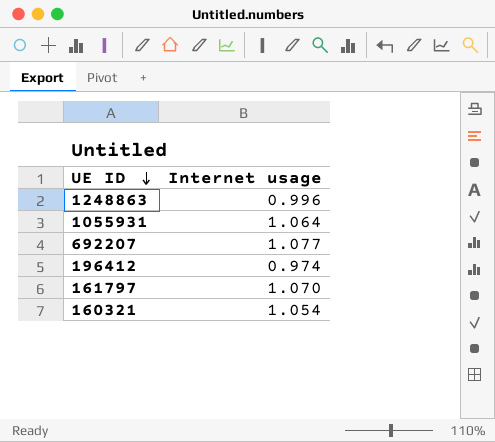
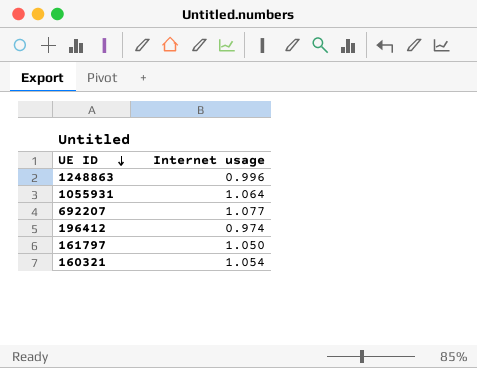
161797 | Internet usage: 1.070 -> 1.050

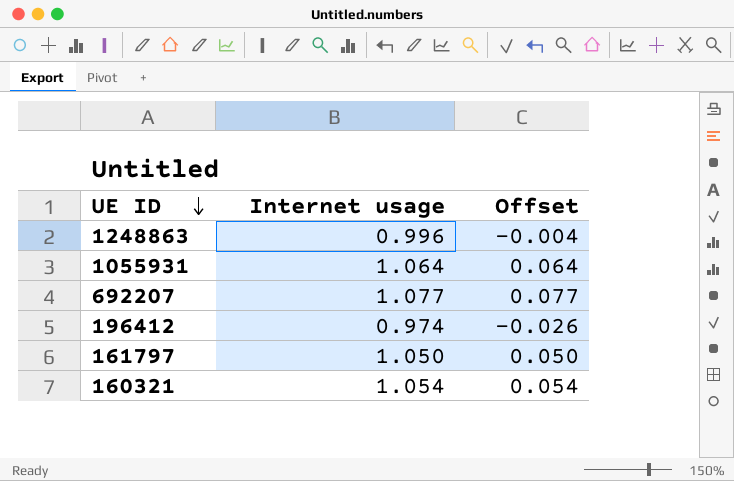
column Offset | formula: none -> [Internet usage] - 1

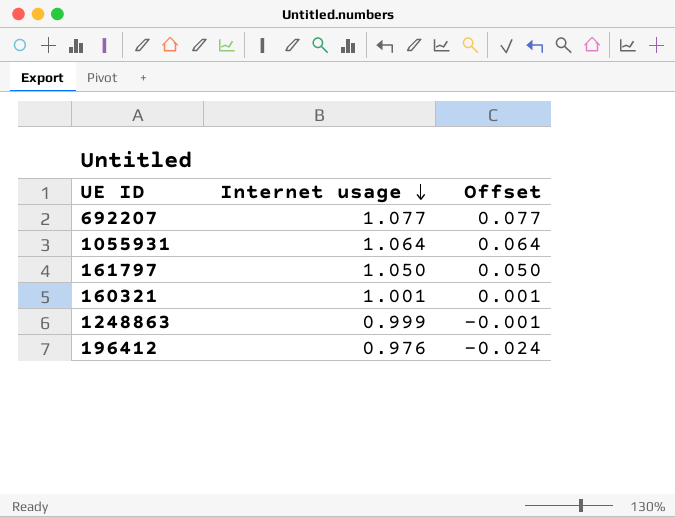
row order: UE ID descending -> Internet usage descending
160321 | Internet usage: 1.054 -> 1.001
160321 | Offset: 0.054 -> 0.001
1248863 | Internet usage: 0.996 -> 0.999
1248863 | Offset: -0.004 -> -0.001
196412 | Internet usage: 0.974 -> 0.976
196412 | Offset: -0.026 -> -0.024

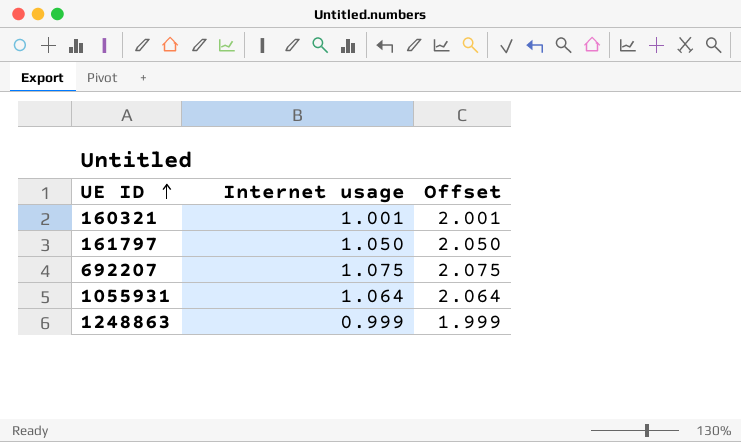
row order: Internet usage descending -> UE ID ascending
column Offset | formula: [Internet usage] - 1 -> [Internet usage] + 1
row 196412: 0.976 | -0.024 -> none
692207 | Internet usage: 1.077 -> 1.075

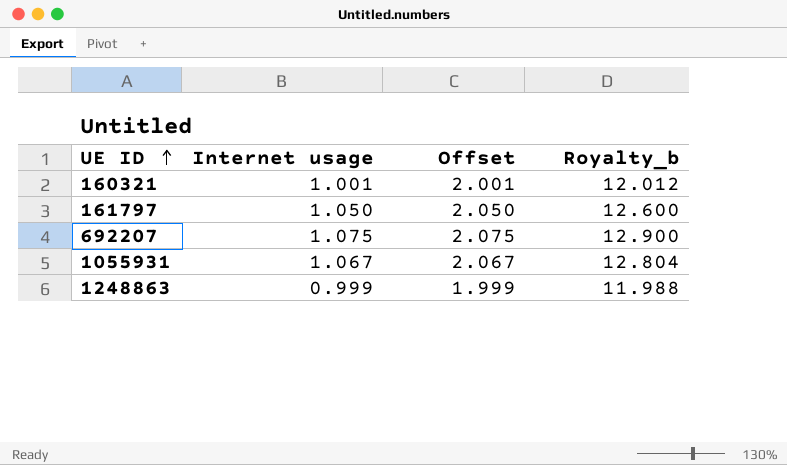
column Royalty_b | formula: none -> [Internet usage] * 12
1055931 | Internet usage: 1.064 -> 1.067
1055931 | Offset: 2.064 -> 2.067

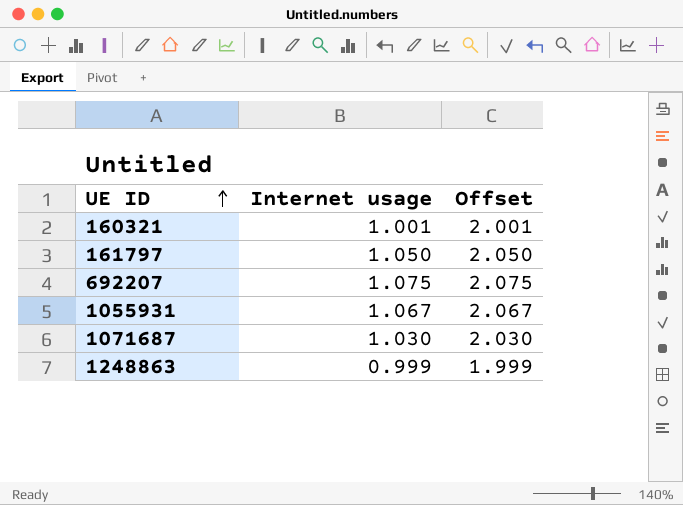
column Royalty_b | formula: [Internet usage] * 12 -> none
row 1071687: none -> 1.030 | 2.030

